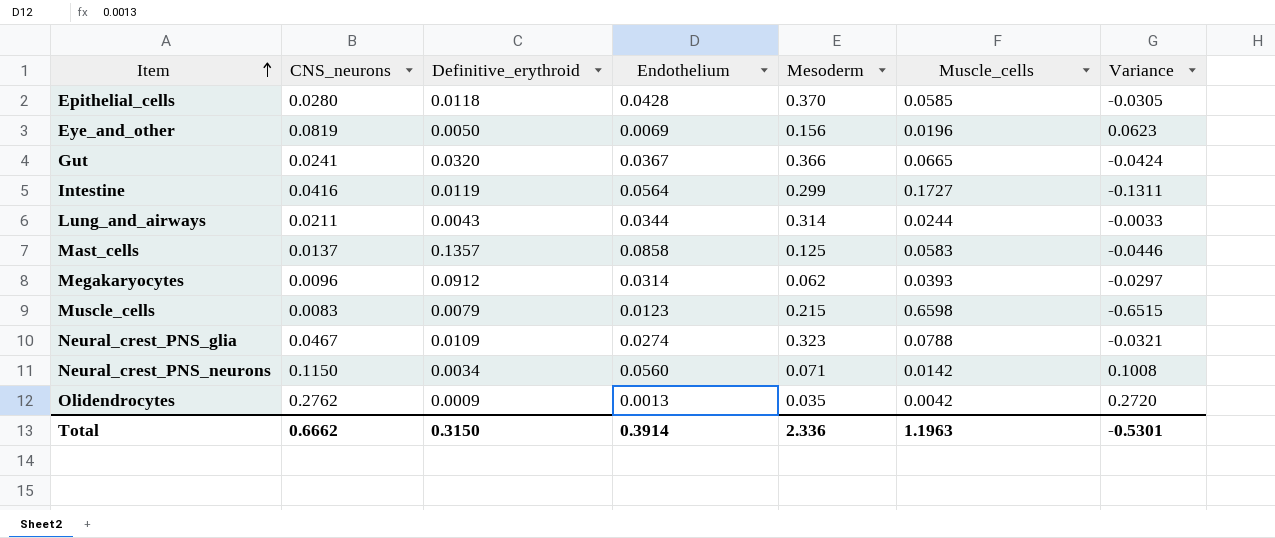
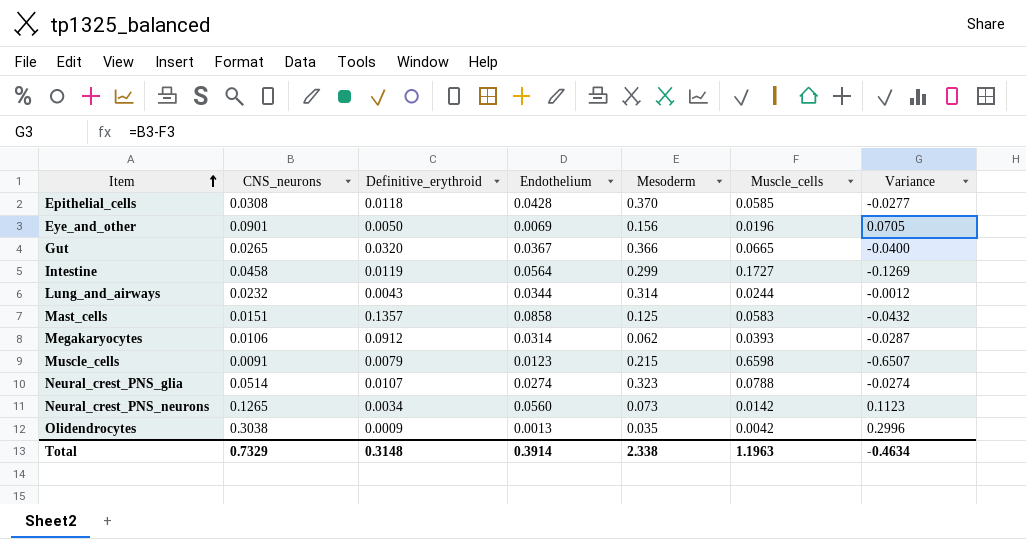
Epithelial_cells | CNS_neurons: 0.0280 -> 0.0308
Epithelial_cells | Variance: -0.0305 -> -0.0277
Eye_and_other | CNS_neurons: 0.0819 -> 0.0901
Eye_and_other | Variance: 0.0623 -> 0.0705
Gut | CNS_neurons: 0.0241 -> 0.0265
Gut | Variance: -0.0424 -> -0.0400
Intestine | CNS_neurons: 0.0416 -> 0.0458
Intestine | Variance: -0.1311 -> -0.1269
Lung_and_airways | CNS_neurons: 0.0211 -> 0.0232
Lung_and_airways | Variance: -0.0033 -> -0.0012
Mast_cells | CNS_neurons: 0.0137 -> 0.0151
Mast_cells | Variance: -0.0446 -> -0.0432
Megakaryocytes | CNS_neurons: 0.0096 -> 0.0106
Megakaryocytes | Variance: -0.0297 -> -0.0287
Muscle_cells | CNS_neurons: 0.0083 -> 0.0091
Muscle_cells | Variance: -0.6515 -> -0.6507
Neural_crest_PNS_glia | CNS_neurons: 0.0467 -> 0.0514
Neural_crest_PNS_glia | Definitive_erythroid: 0.0109 -> 0.0107
Neural_crest_PNS_glia | Variance: -0.0321 -> -0.0274
Neural_crest_PNS_neurons | CNS_neurons: 0.1150 -> 0.1265
Neural_crest_PNS_neurons | Mesoderm: 0.071 -> 0.073
Neural_crest_PNS_neurons | Variance: 0.1008 -> 0.1123
Olidendrocytes | CNS_neurons: 0.2762 -> 0.3038
Olidendrocytes | Variance: 0.2720 -> 0.2996
Total | CNS_neurons: 0.6662 -> 0.7329
Total | Definitive_erythroid: 0.3150 -> 0.3148
Total | Mesoderm: 2.336 -> 2.338
Total | Variance: -0.5301 -> -0.4634

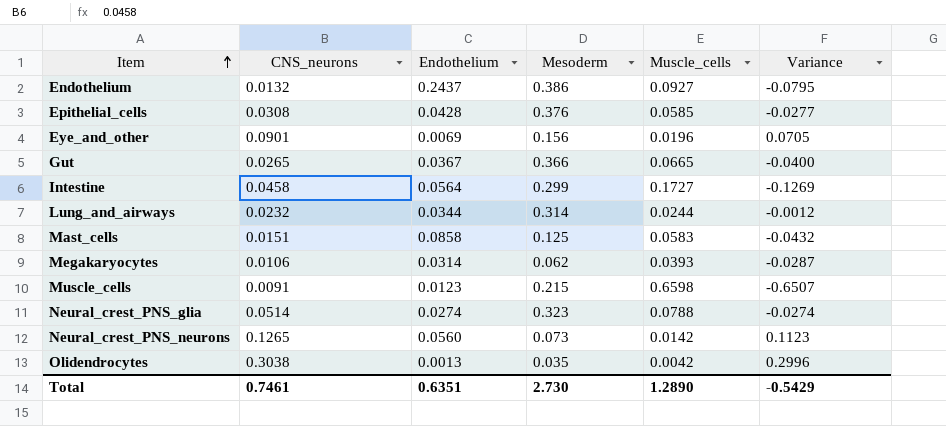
column Definitive_erythroid | position: 3 -> none
row Endothelium: none -> 0.0132 | 0.2437 | 0.386 | 0.0927 | -0.0795
Epithelial_cells | Mesoderm: 0.370 -> 0.376
Total | CNS_neurons: 0.7329 -> 0.7461
Total | Endothelium: 0.3914 -> 0.6351
Total | Mesoderm: 2.338 -> 2.730
Total | Muscle_cells: 1.1963 -> 1.2890
Total | Variance: -0.4634 -> -0.5429

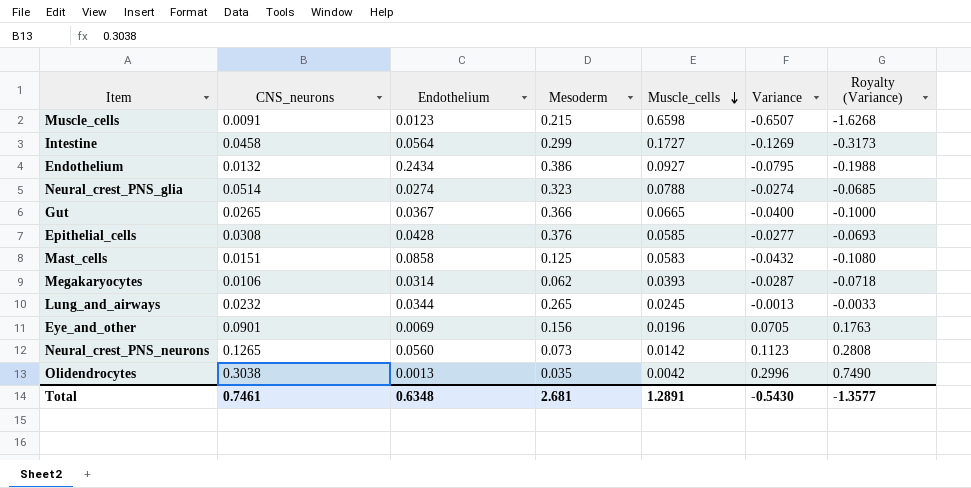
row order: Item ascending -> Muscle_cells descending
column Royalty (Variance) | formula: none -> [Variance] * 2.5
Endothelium | Endothelium: 0.2437 -> 0.2434
Lung_and_airways | Mesoderm: 0.314 -> 0.265
Lung_and_airways | Muscle_cells: 0.0244 -> 0.0245
Lung_and_airways | Variance: -0.0012 -> -0.0013
Total | Endothelium: 0.6351 -> 0.6348
Total | Mesoderm: 2.730 -> 2.681
Total | Muscle_cells: 1.2890 -> 1.2891
Total | Variance: -0.5429 -> -0.5430

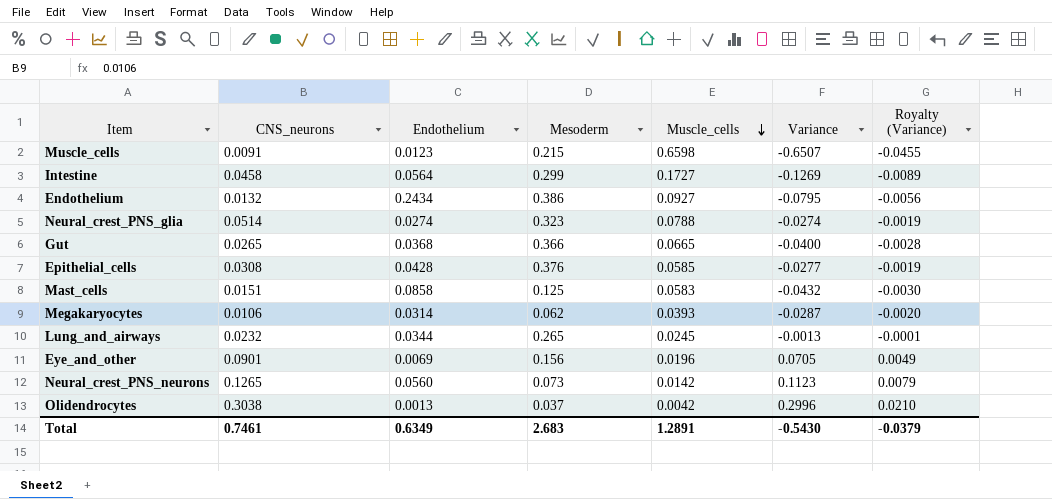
column Royalty (Variance) | formula: [Variance] * 2.5 -> [Variance] * 0.07
Gut | Endothelium: 0.0367 -> 0.0368
Olidendrocytes | Mesoderm: 0.035 -> 0.037
Total | Endothelium: 0.6348 -> 0.6349
Total | Mesoderm: 2.681 -> 2.683
Total | Royalty (Variance): -1.3577 -> -0.0379

